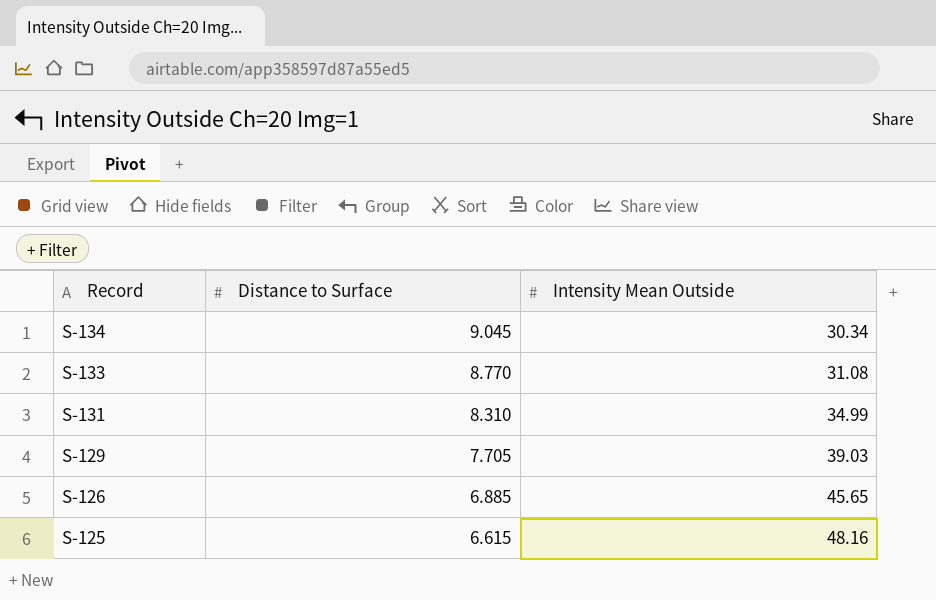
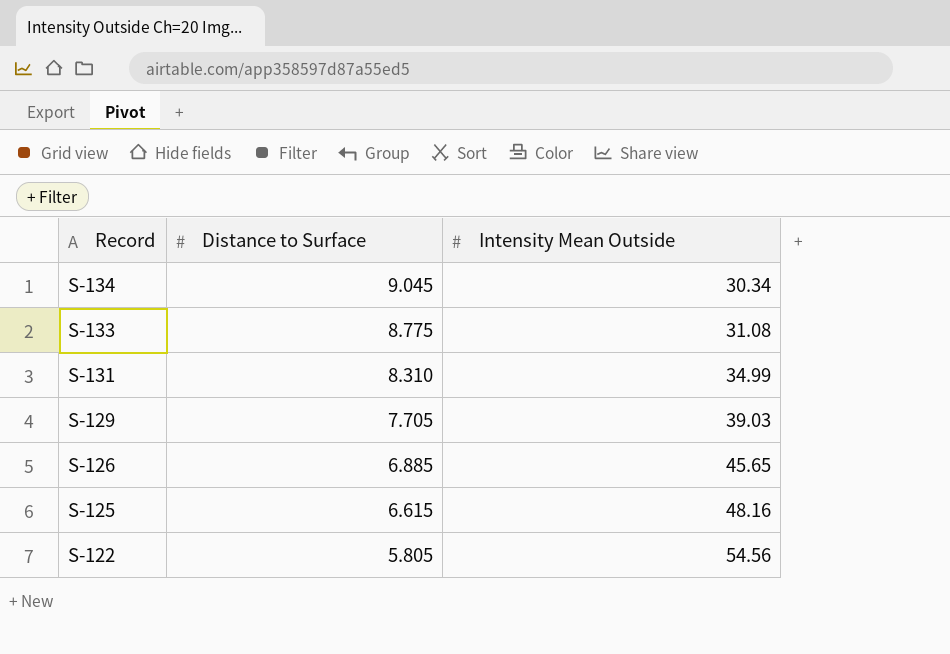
S-133 | Distance to Surface: 8.770 -> 8.775
row S-122: none -> 5.805 | 54.56

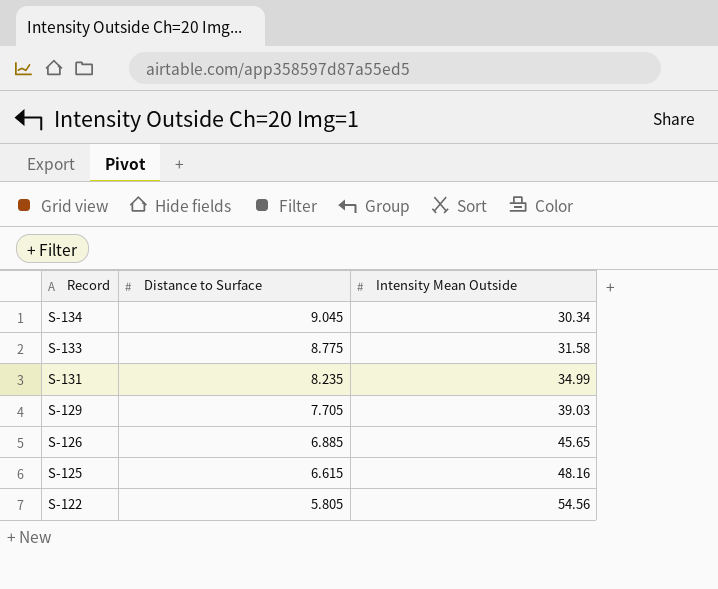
S-133 | Intensity Mean Outside: 31.08 -> 31.58
S-131 | Distance to Surface: 8.310 -> 8.235

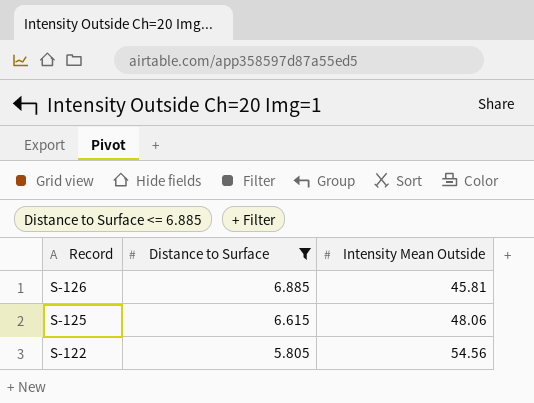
filter: none -> Distance to Surface <= 6.885
S-126 | Intensity Mean Outside: 45.65 -> 45.81
S-125 | Intensity Mean Outside: 48.16 -> 48.06

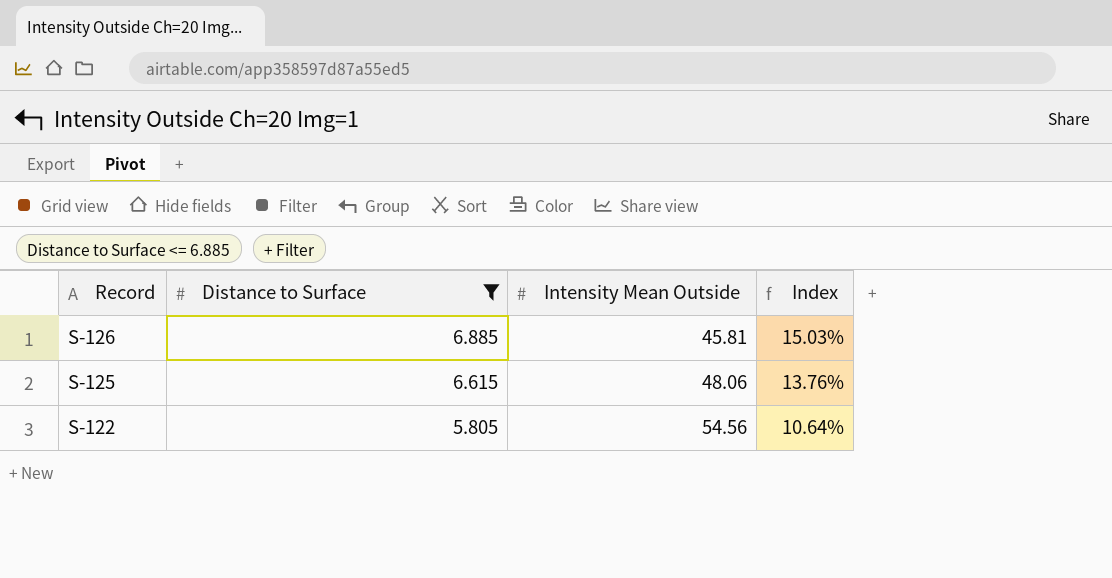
column Index | formula: none -> [Distance to Surface] / [Intensity Mean Outside]

